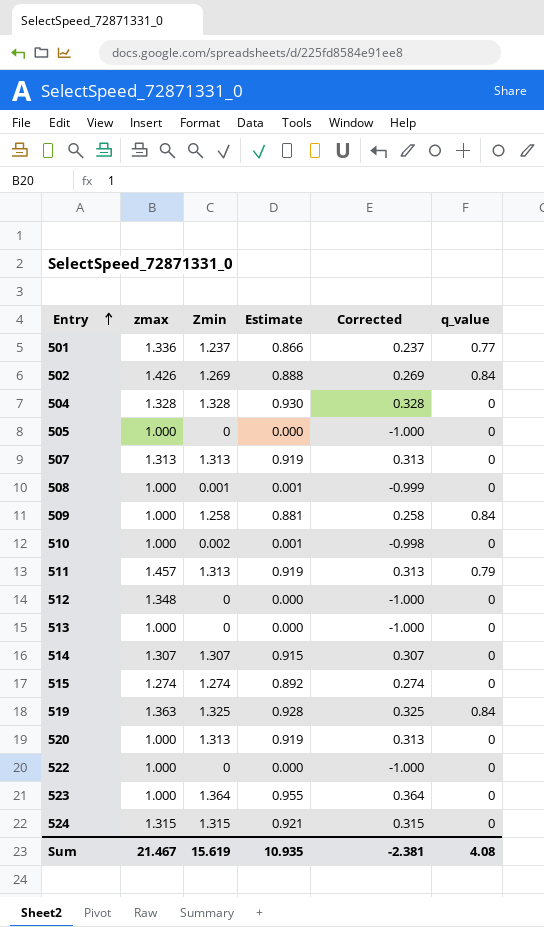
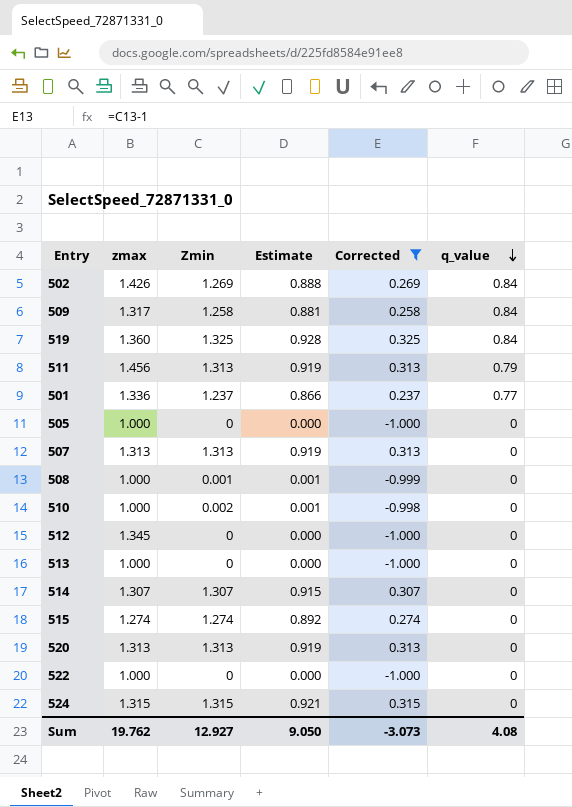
filter: none -> Corrected <= 0.325
row order: Entry ascending -> q_value descending
509 | zmax: 1.000 -> 1.317
519 | zmax: 1.363 -> 1.360
511 | zmax: 1.457 -> 1.456
512 | zmax: 1.348 -> 1.345
520 | zmax: 1.000 -> 1.313
Sum | zmax: 21.467 -> 19.762
Sum | Zmin: 15.619 -> 12.927
Sum | Estimate: 10.935 -> 9.050
Sum | Corrected: -2.381 -> -3.073

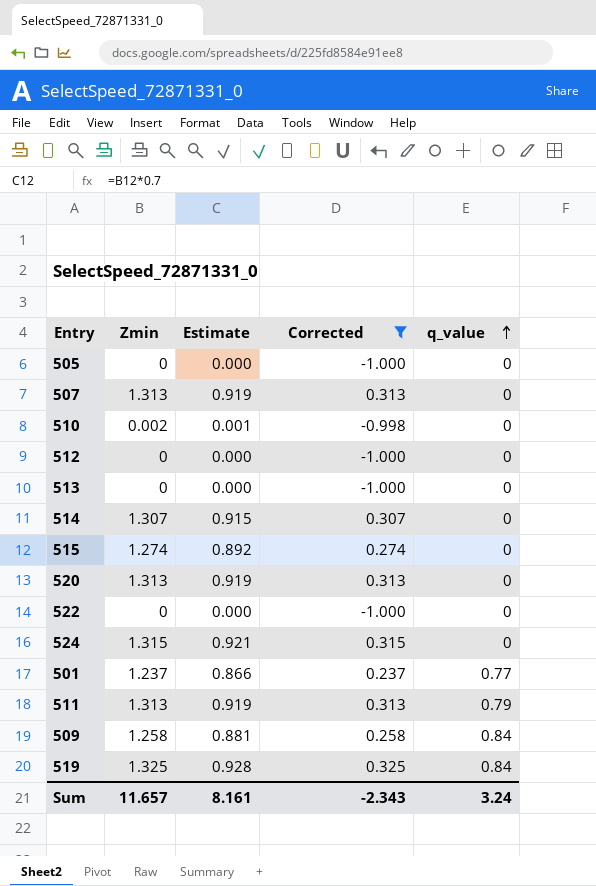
row order: q_value descending -> q_value ascending
column zmax | position: 2 -> none
row 502: 1.426 | 1.269 | 0.888 | 0.269 | 0.84 -> none
row 508: 1.000 | 0.001 | 0.001 | -0.999 | 0 -> none
Sum | Zmin: 12.927 -> 11.657
Sum | Estimate: 9.050 -> 8.161
Sum | Corrected: -3.073 -> -2.343
Sum | q_value: 4.08 -> 3.24

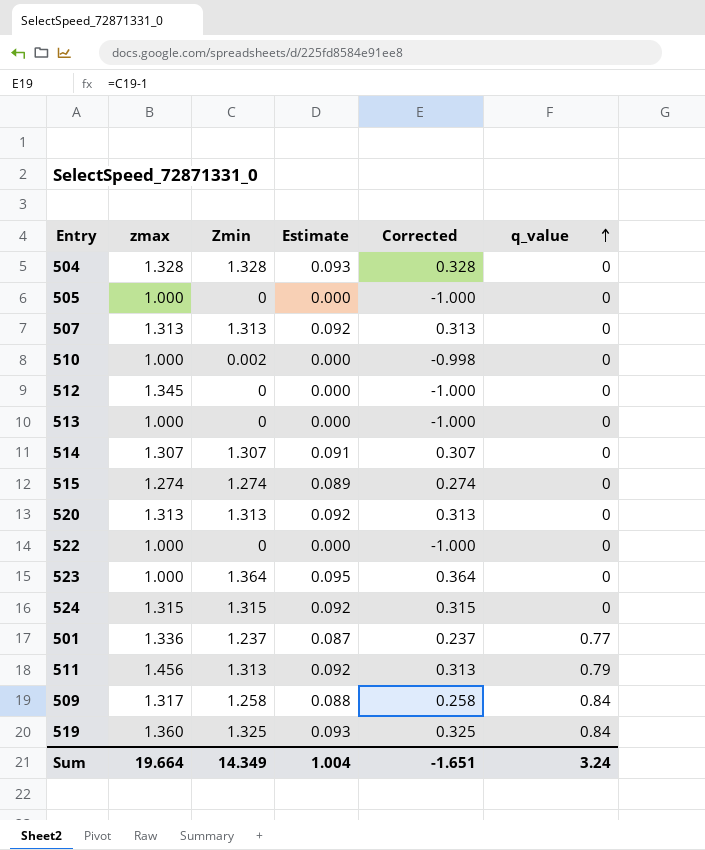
filter: Corrected <= 0.325 -> none
column zmax | position: none -> 2
column Estimate | formula: [Zmin] * 0.7 -> [Zmin] * 0.07
Sum | Zmin: 11.657 -> 14.349
Sum | Estimate: 8.161 -> 1.004
Sum | Corrected: -2.343 -> -1.651

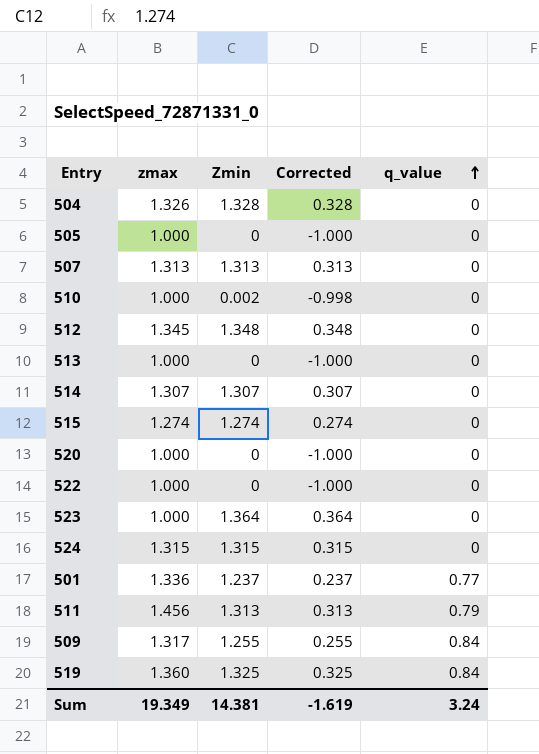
column Estimate | formula: [Zmin] * 0.07 -> none
504 | zmax: 1.328 -> 1.326
512 | Zmin: 0 -> 1.348
512 | Corrected: -1.000 -> 0.348
520 | zmax: 1.313 -> 1.000
520 | Zmin: 1.313 -> 0
520 | Corrected: 0.313 -> -1.000
509 | Zmin: 1.258 -> 1.255
509 | Corrected: 0.258 -> 0.255
Sum | zmax: 19.664 -> 19.349
Sum | Zmin: 14.349 -> 14.381
Sum | Corrected: -1.651 -> -1.619

